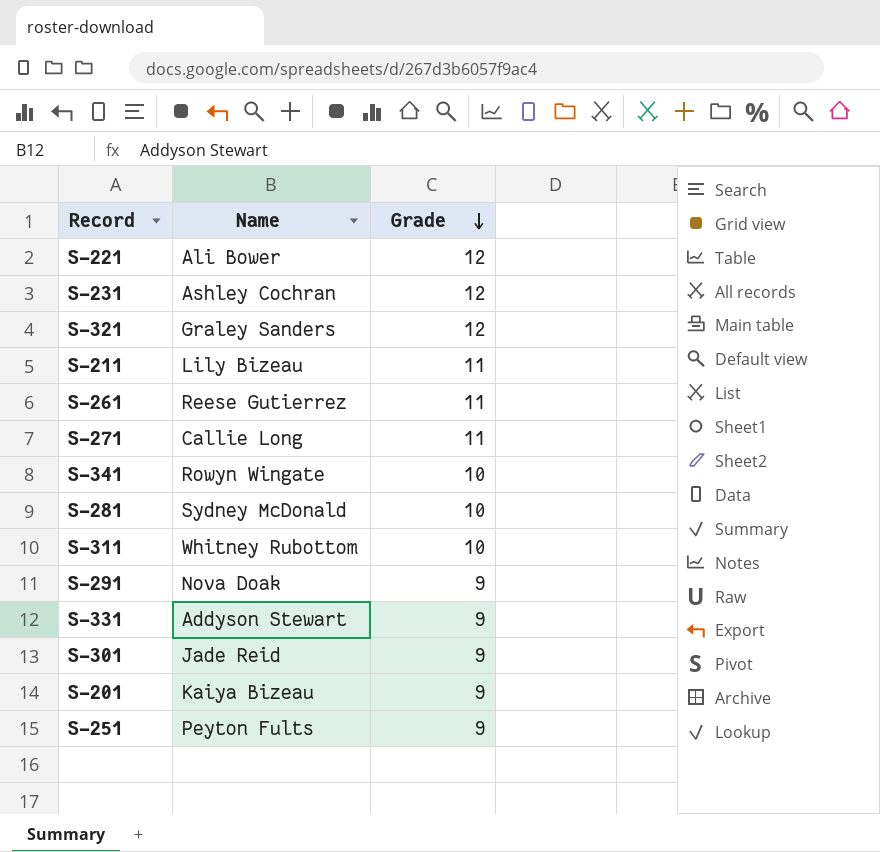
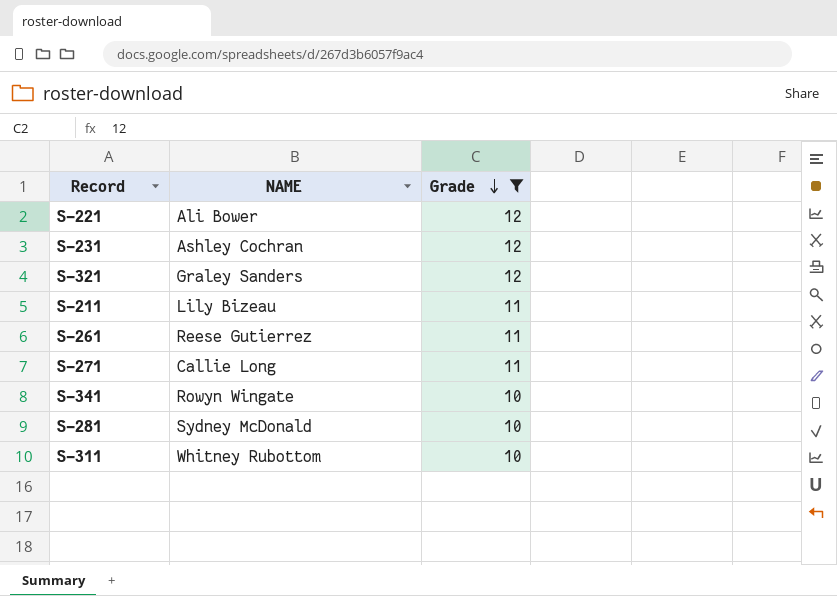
filter: none -> Grade != 9
column name: Name -> NAME

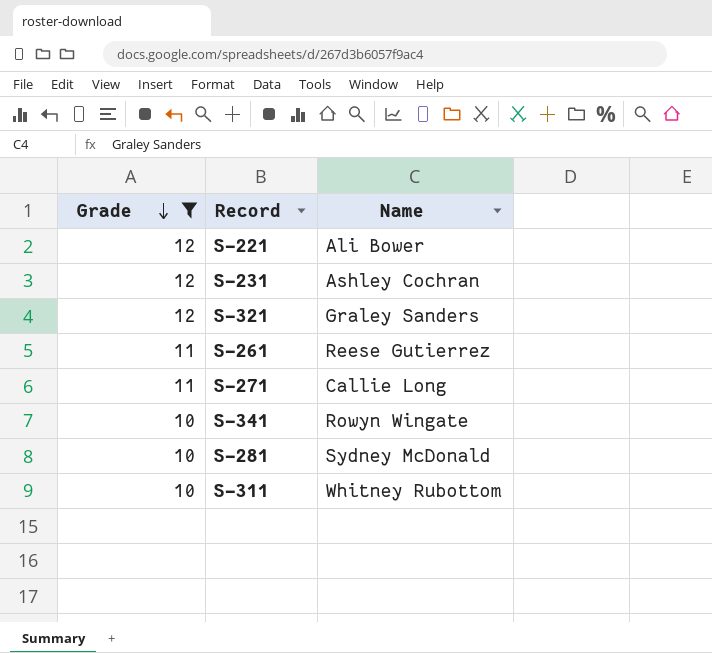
column Grade | position: 3 -> 1
column name: NAME -> Name
row S-211: Lily Bizeau | 11 -> none

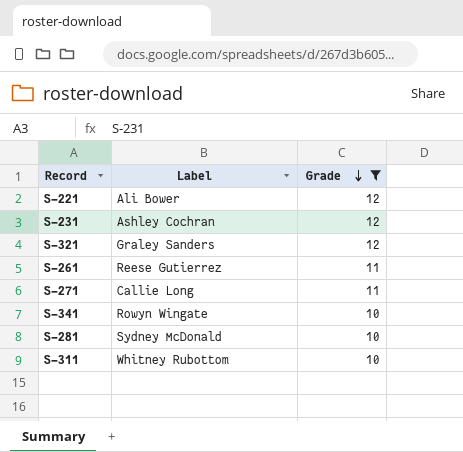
column name: Name -> Label
column Grade | position: 1 -> 3

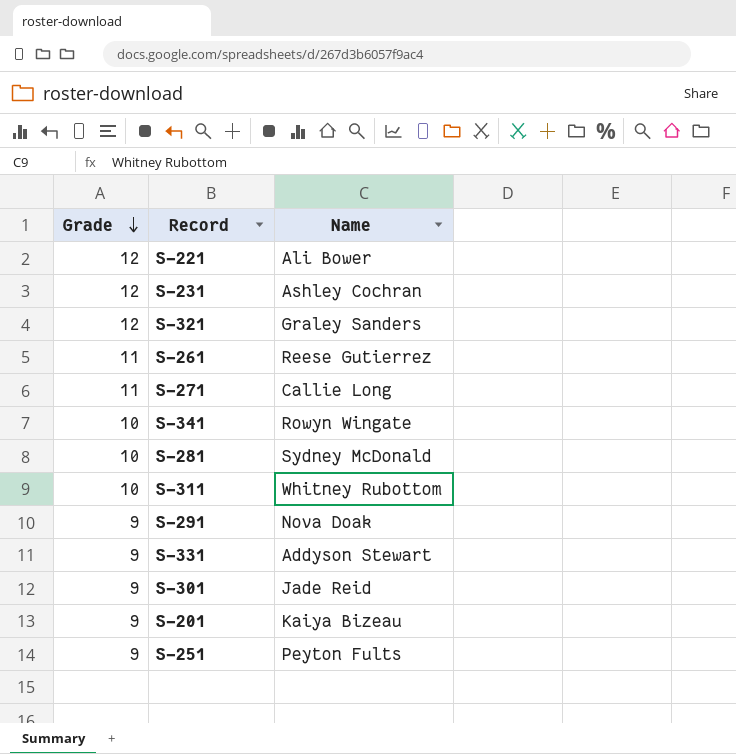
filter: Grade != 9 -> none
column Grade | position: 3 -> 1
column name: Label -> Name

